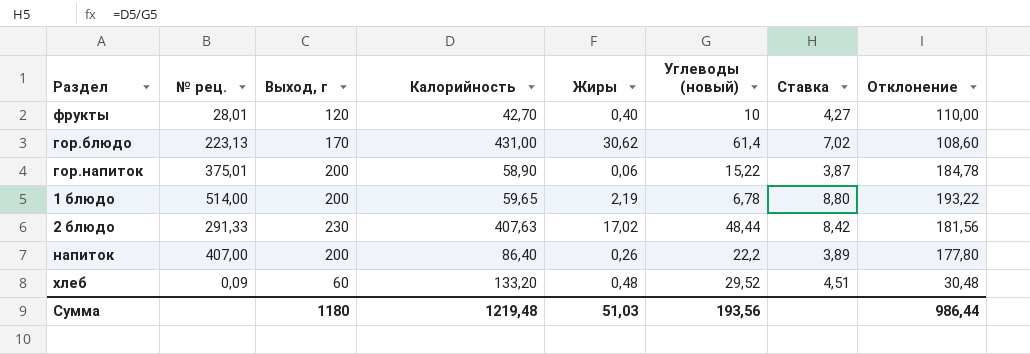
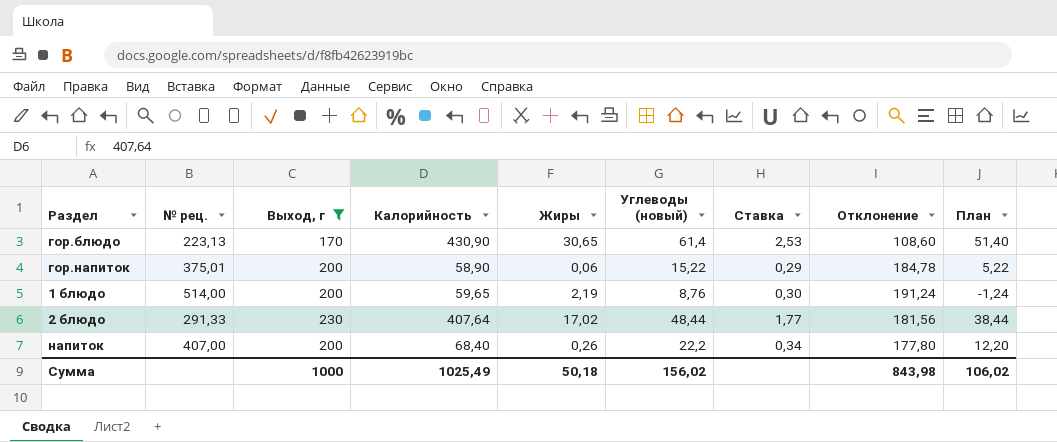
filter: none -> Выход, г >= 170
column Ставка | formula: [Калорийность] / [Углеводы (новый)] -> [Калорийность] / [Выход, г]
column План | formula: none -> [Углеводы (новый)] - 10
гор.блюдо | Калорийность: 431,00 -> 430,90
гор.блюдо | Жиры: 30,62 -> 30,65
1 блюдо | Углеводы (новый): 6,78 -> 8,76
1 блюдо | Отклонение: 193,22 -> 191,24
2 блюдо | Калорийность: 407,63 -> 407,64
напиток | Калорийность: 86,40 -> 68,40
Сумма | Выход, г: 1180 -> 1000
Сумма | Калорийность: 1219,48 -> 1025,49
Сумма | Жиры: 51,03 -> 50,18
Сумма | Углеводы (новый): 193,56 -> 156,02
Сумма | Отклонение: 986,44 -> 843,98

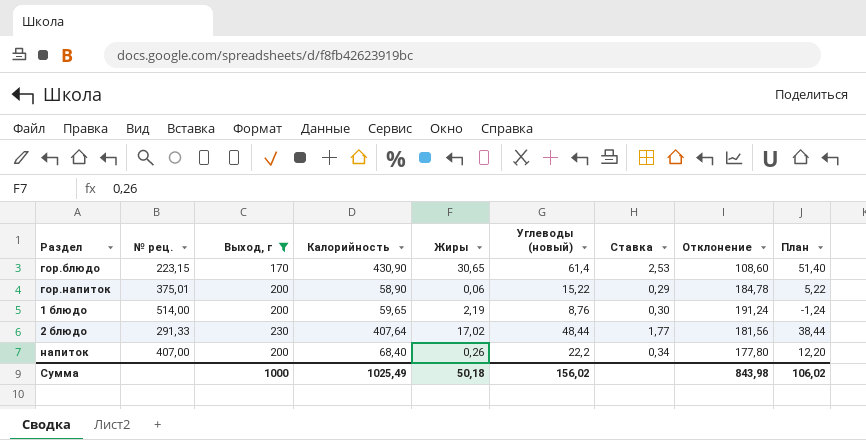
гор.блюдо | № рец.: 223,13 -> 223,15

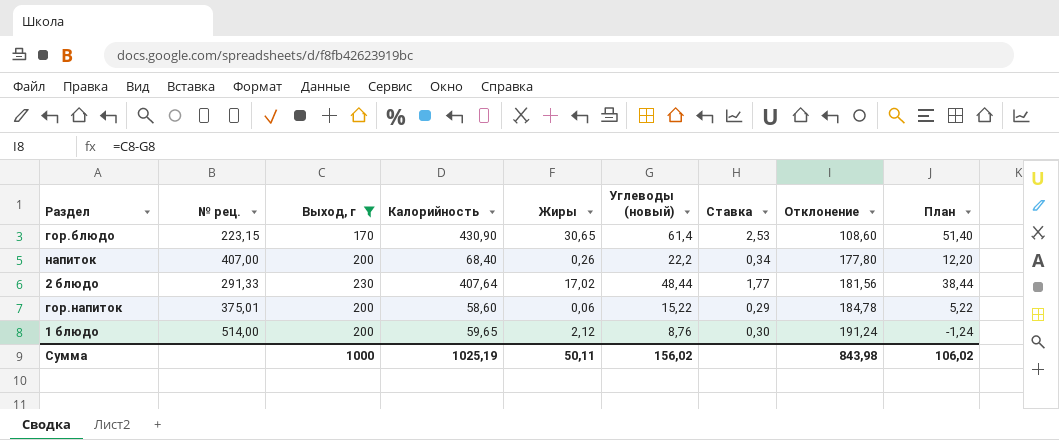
row order: none -> Отклонение ascending
гор.напиток | Калорийность: 58,90 -> 58,60
1 блюдо | Жиры: 2,19 -> 2,12
Сумма | Калорийность: 1025,49 -> 1025,19
Сумма | Жиры: 50,18 -> 50,11

